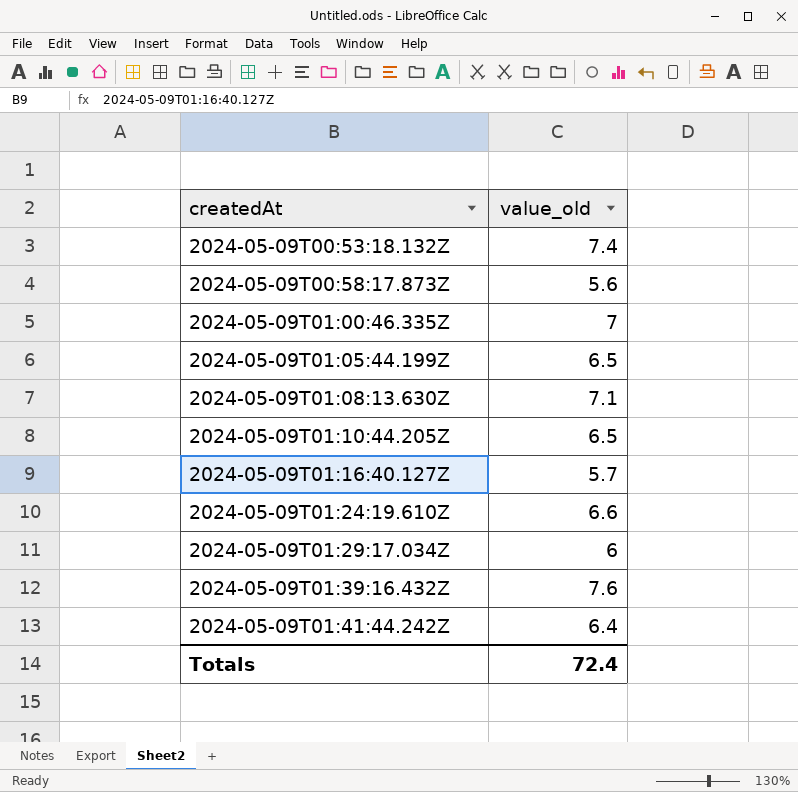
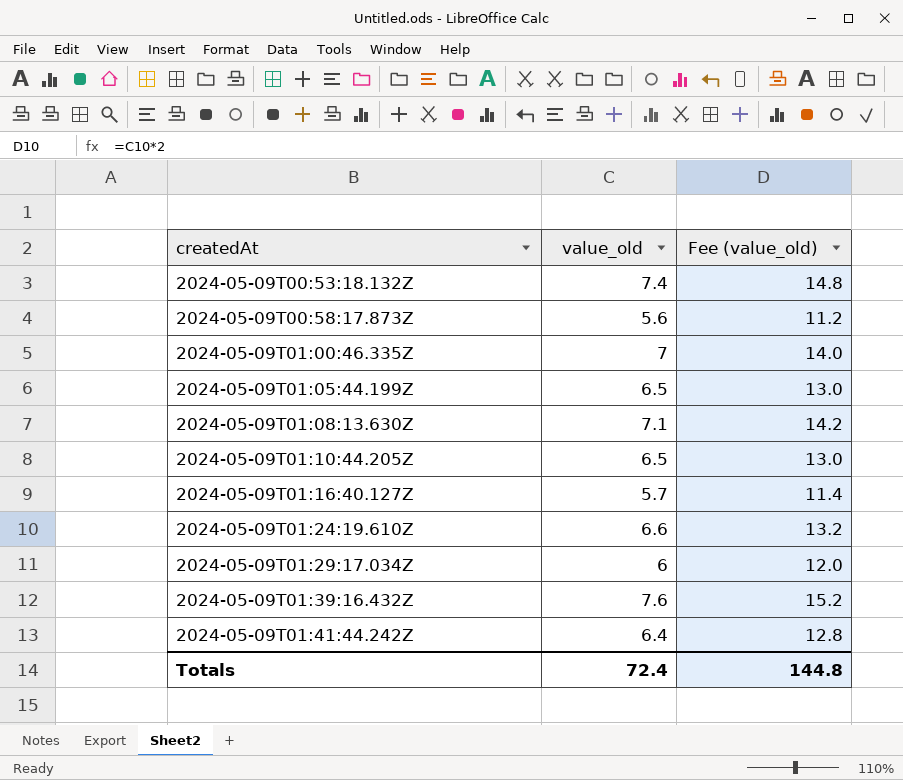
column Fee (value_old) | formula: none -> [value_old] * 2

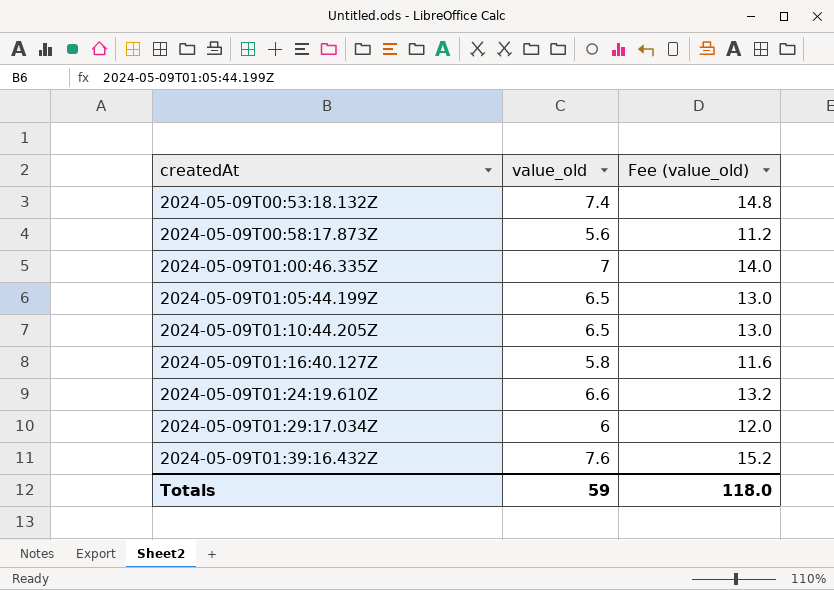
row 2024-05-09T01:08:13.630Z: 7.1 | 14.2 -> none
row 2024-05-09T01:41:44.242Z: 6.4 | 12.8 -> none
2024-05-09T01:16:40.127Z | value_old: 5.7 -> 5.8
2024-05-09T01:16:40.127Z | Fee (value_old): 11.4 -> 11.6
Totals | value_old: 72.4 -> 59
Totals | Fee (value_old): 144.8 -> 118.0

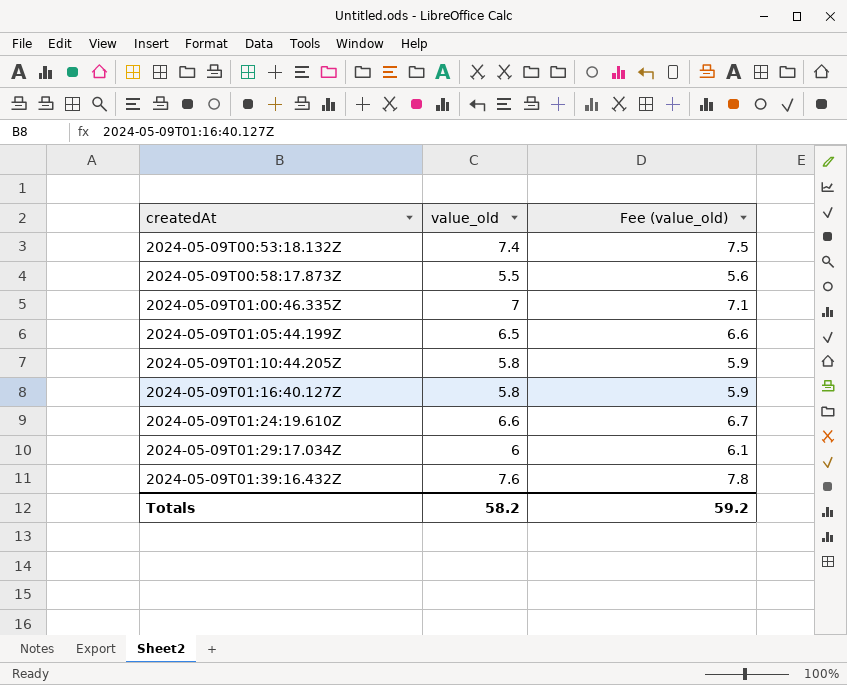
column Fee (value_old) | formula: [value_old] * 2 -> [value_old] * 1.02
2024-05-09T00:58:17.873Z | value_old: 5.6 -> 5.5
2024-05-09T01:10:44.205Z | value_old: 6.5 -> 5.8
Totals | value_old: 59 -> 58.2
Totals | Fee (value_old): 118.0 -> 59.2

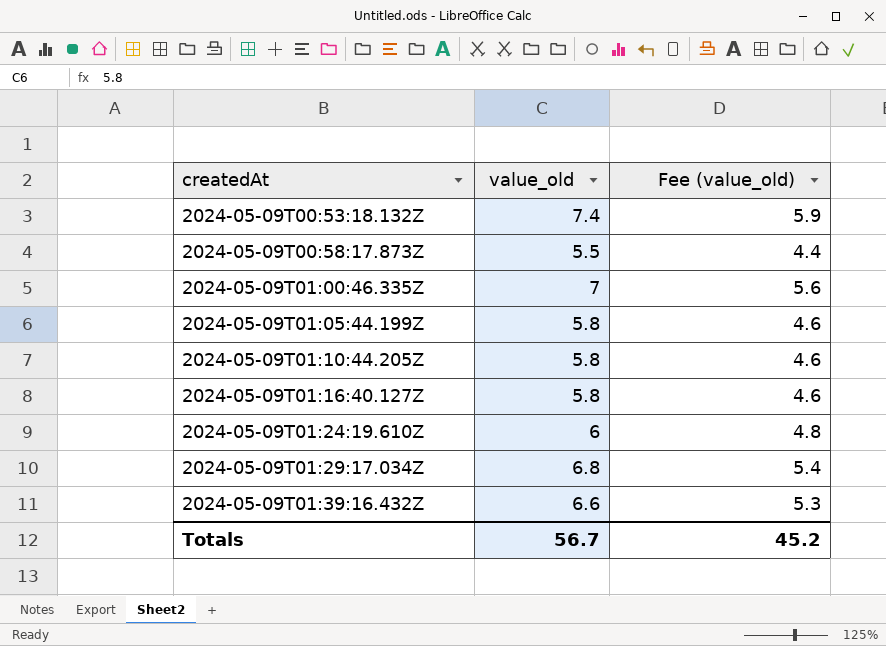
column Fee (value_old) | formula: [value_old] * 1.02 -> [value_old] * 0.8
2024-05-09T01:05:44.199Z | value_old: 6.5 -> 5.8
2024-05-09T01:24:19.610Z | value_old: 6.6 -> 6
2024-05-09T01:29:17.034Z | value_old: 6 -> 6.8
2024-05-09T01:39:16.432Z | value_old: 7.6 -> 6.6
Totals | value_old: 58.2 -> 56.7
Totals | Fee (value_old): 59.2 -> 45.2

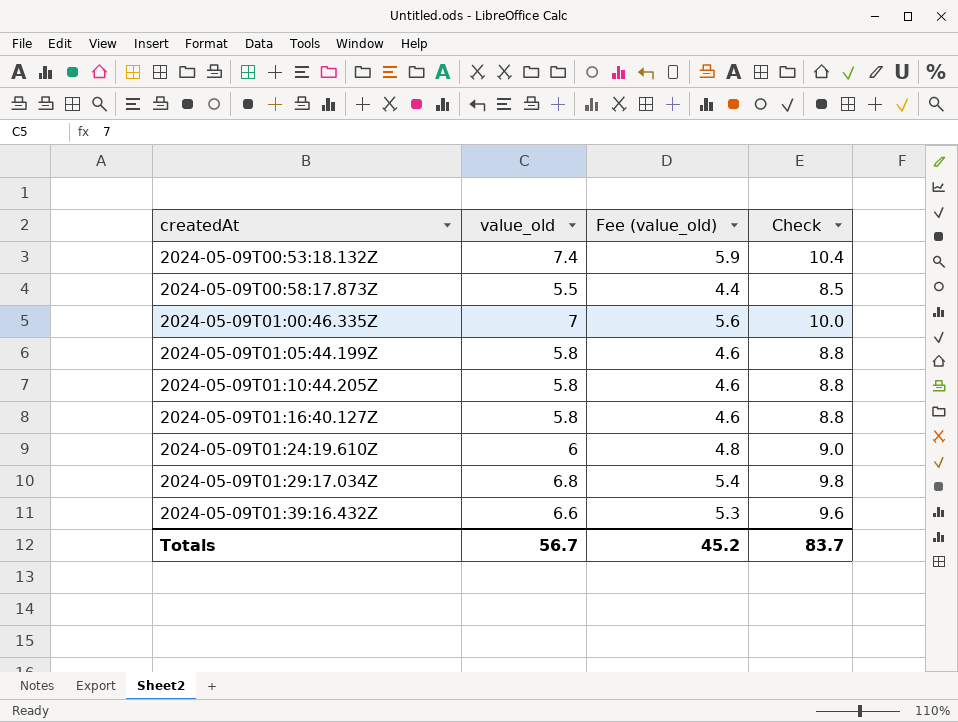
column Check | formula: none -> [value_old] + 3

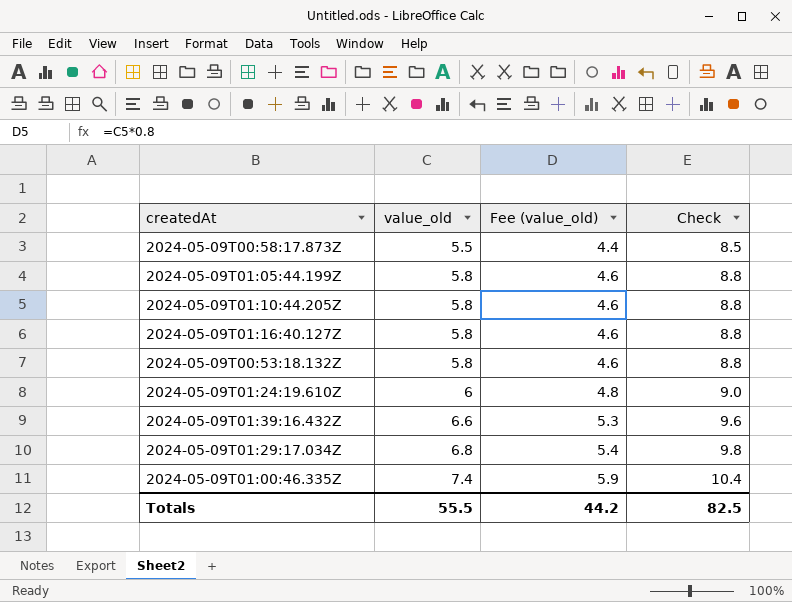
row order: createdAt ascending -> value_old ascending
2024-05-09T00:53:18.132Z | value_old: 7.4 -> 5.8
2024-05-09T00:53:18.132Z | Fee (value_old): 5.9 -> 4.6
2024-05-09T00:53:18.132Z | Check: 10.4 -> 8.8
2024-05-09T01:00:46.335Z | value_old: 7 -> 7.4
2024-05-09T01:00:46.335Z | Fee (value_old): 5.6 -> 5.9
2024-05-09T01:00:46.335Z | Check: 10.0 -> 10.4
Totals | value_old: 56.7 -> 55.5
Totals | Fee (value_old): 45.2 -> 44.2
Totals | Check: 83.7 -> 82.5

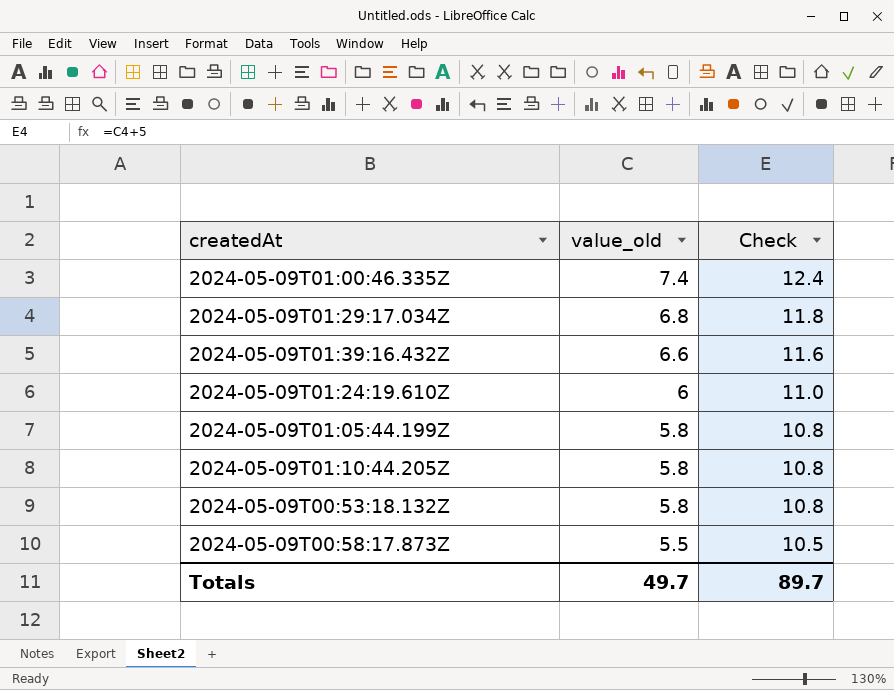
row order: value_old ascending -> value_old descending
column Fee (value_old) | formula: [value_old] * 0.8 -> none
column Check | formula: [value_old] + 3 -> [value_old] + 5
row 2024-05-09T01:16:40.127Z: 5.8 | 4.6 | 8.8 -> none
Totals | value_old: 55.5 -> 49.7
Totals | Check: 82.5 -> 89.7

